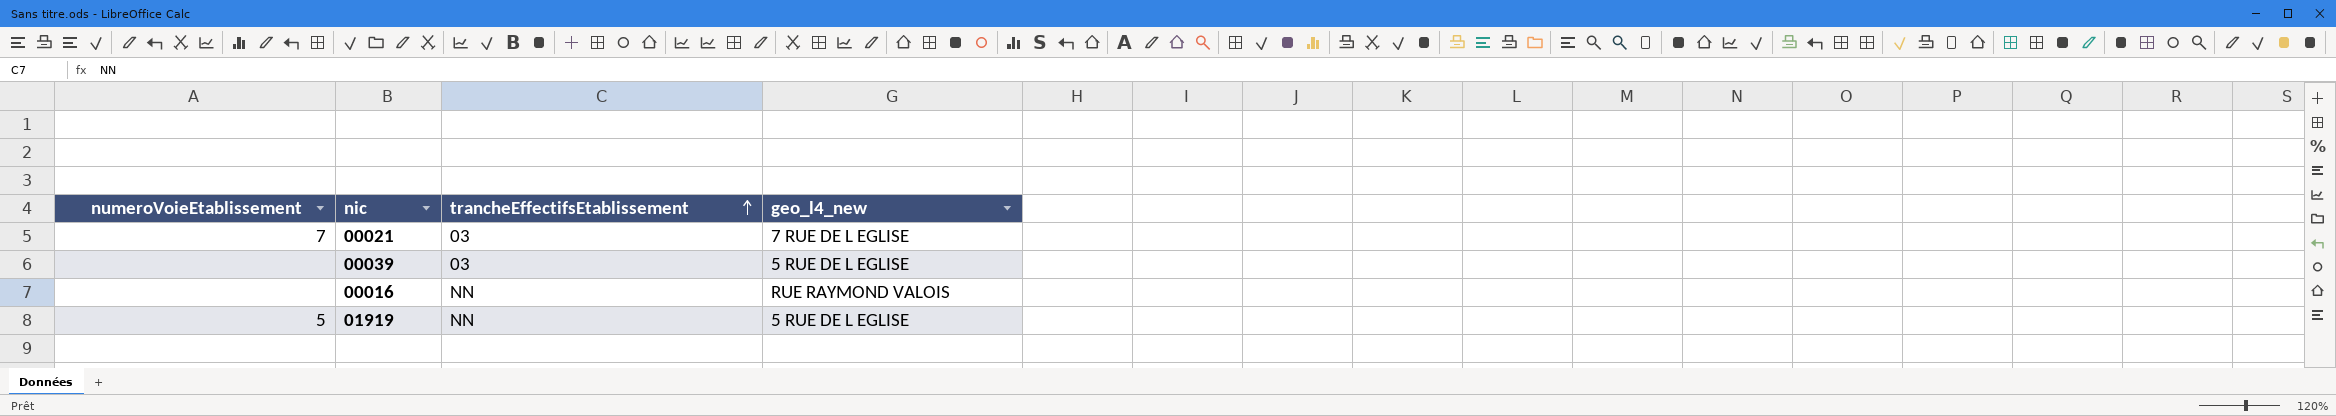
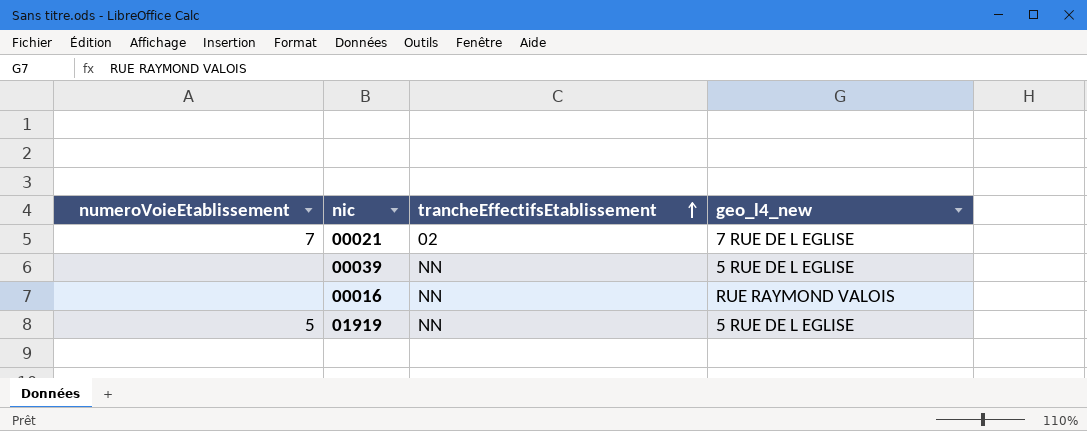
00021 | trancheEffectifsEtablissement: 03 -> 02
00039 | trancheEffectifsEtablissement: 03 -> NN

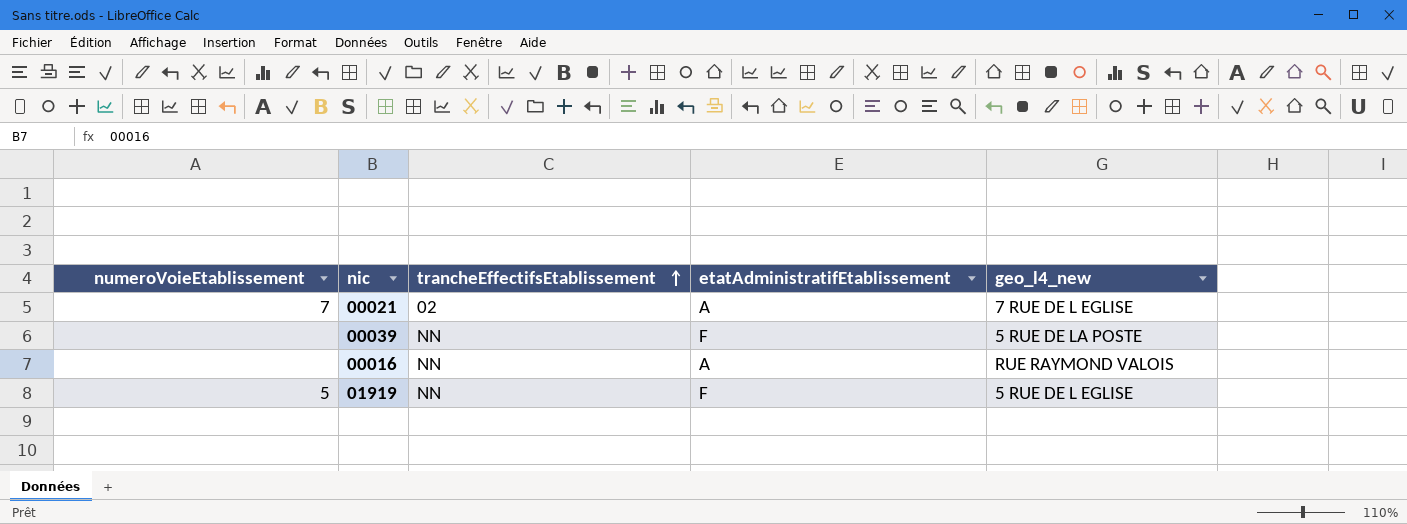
column etatAdministratifEtablissement | position: none -> 4
00039 | geo_l4_new: 5 RUE DE L EGLISE -> 5 RUE DE LA POSTE

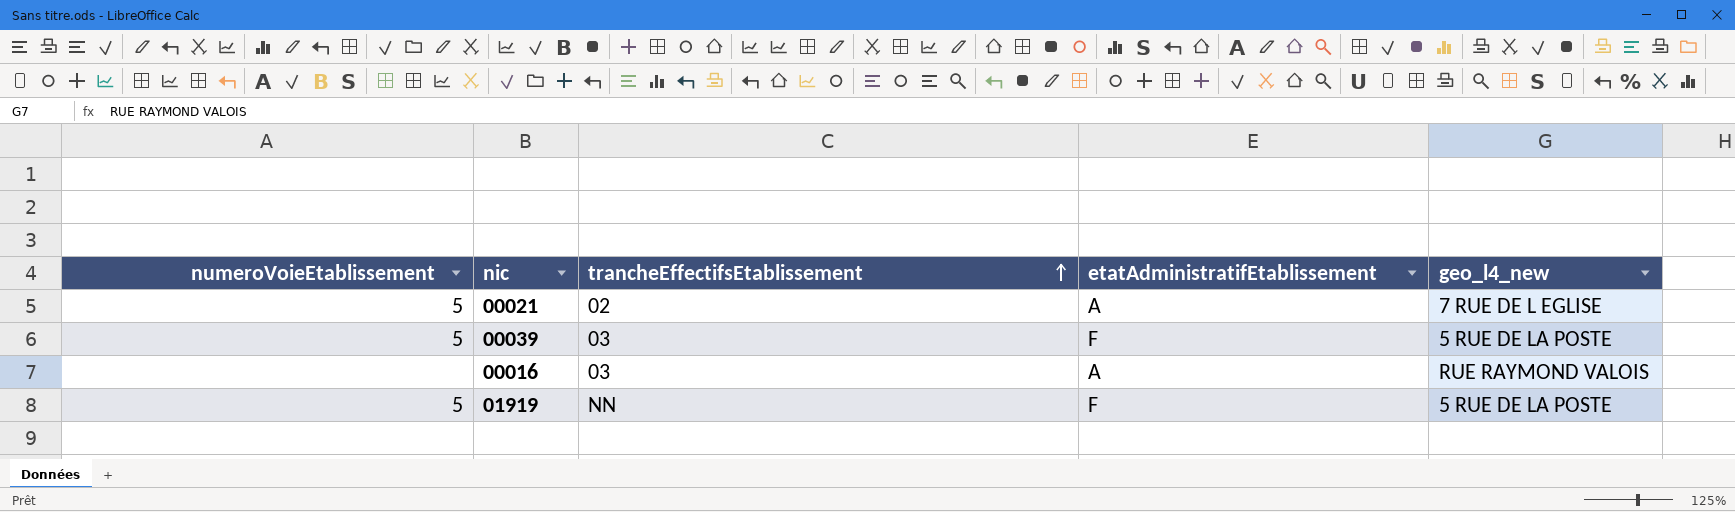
00021 | numeroVoieEtablissement: 7 -> 5
00039 | numeroVoieEtablissement: none -> 5
00039 | trancheEffectifsEtablissement: NN -> 03
00016 | trancheEffectifsEtablissement: NN -> 03
01919 | geo_l4_new: 5 RUE DE L EGLISE -> 5 RUE DE LA POSTE

